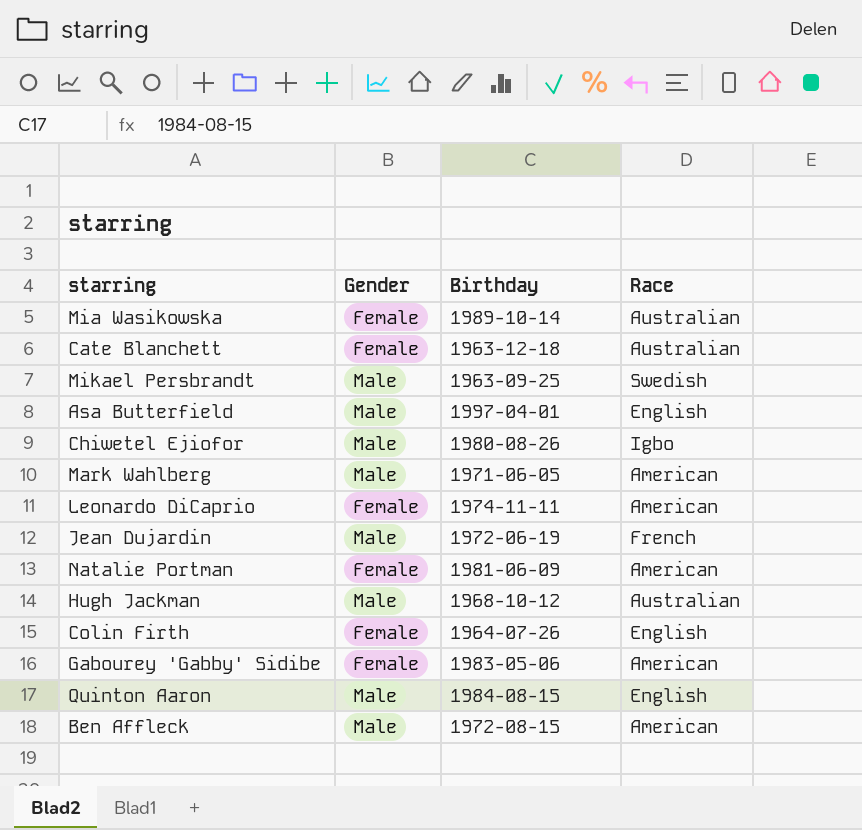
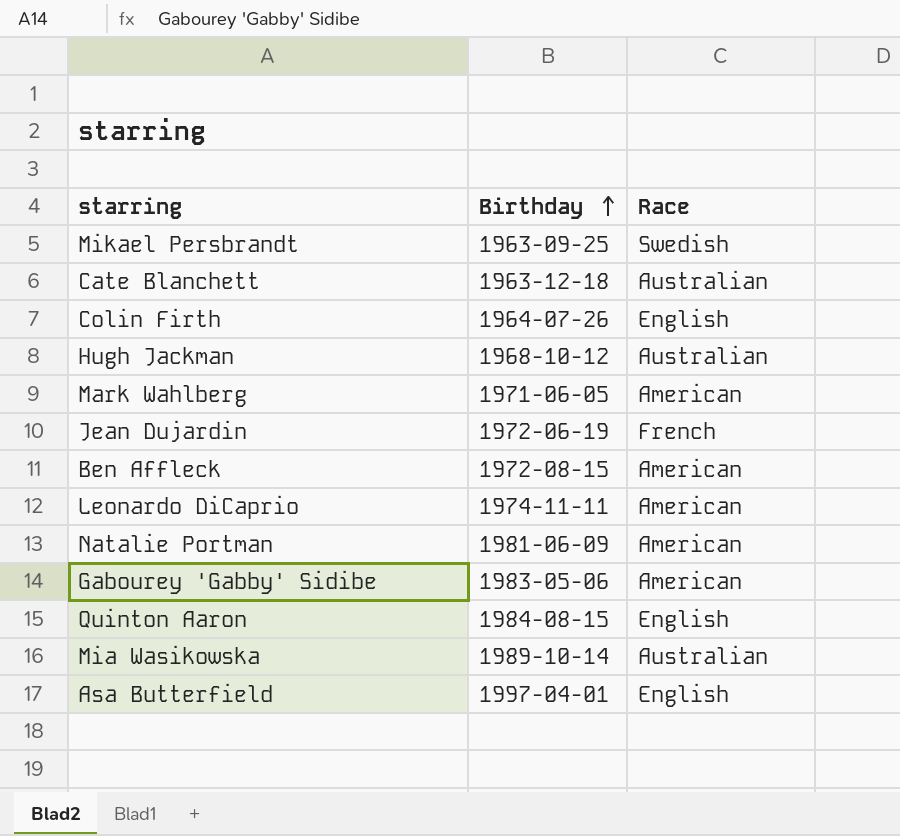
row order: none -> Birthday ascending
column Gender | position: 2 -> none
row Chiwetel Ejiofor: Male | 1980-08-26 | Igbo -> none

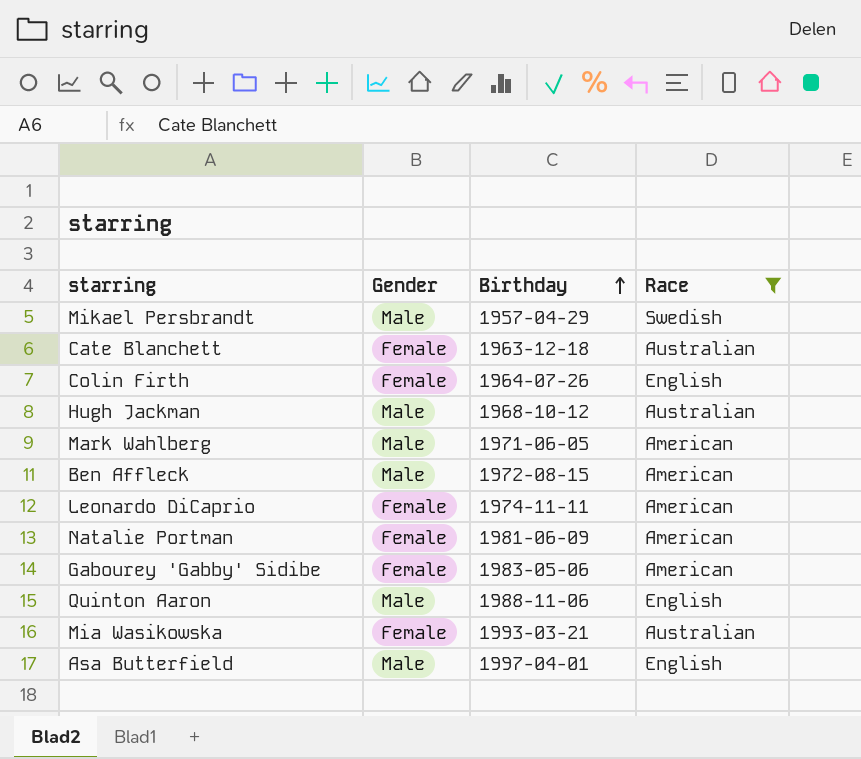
filter: none -> Race != French
column Gender | position: none -> 2
Mikael Persbrandt | Birthday: 1963-09-25 -> 1957-04-29
Quinton Aaron | Birthday: 1984-08-15 -> 1988-11-06
Mia Wasikowska | Birthday: 1989-10-14 -> 1993-03-21

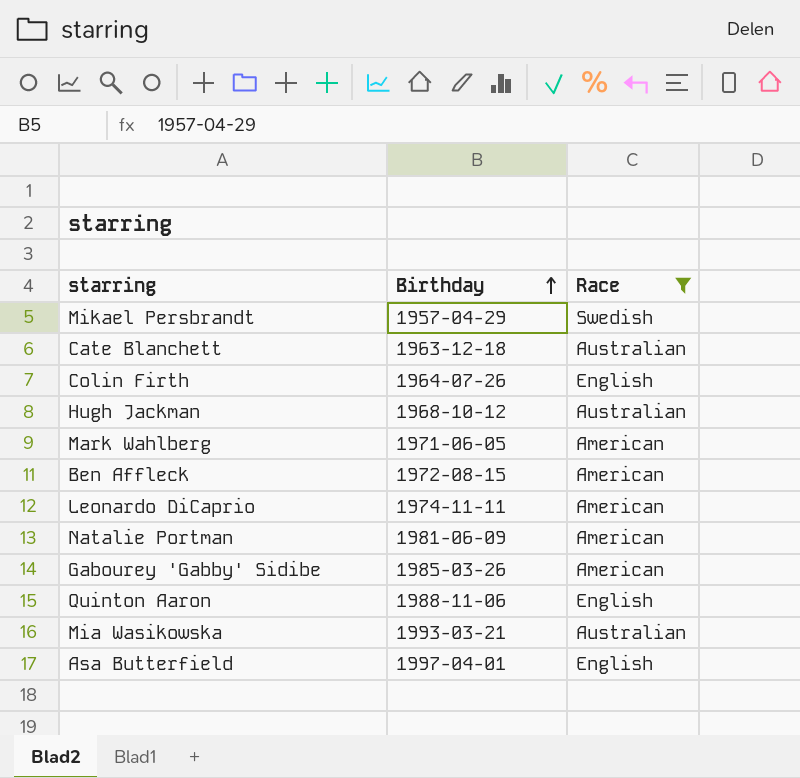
column Gender | position: 2 -> none
Gabourey 'Gabby' Sidibe | Birthday: 1983-05-06 -> 1985-03-26

